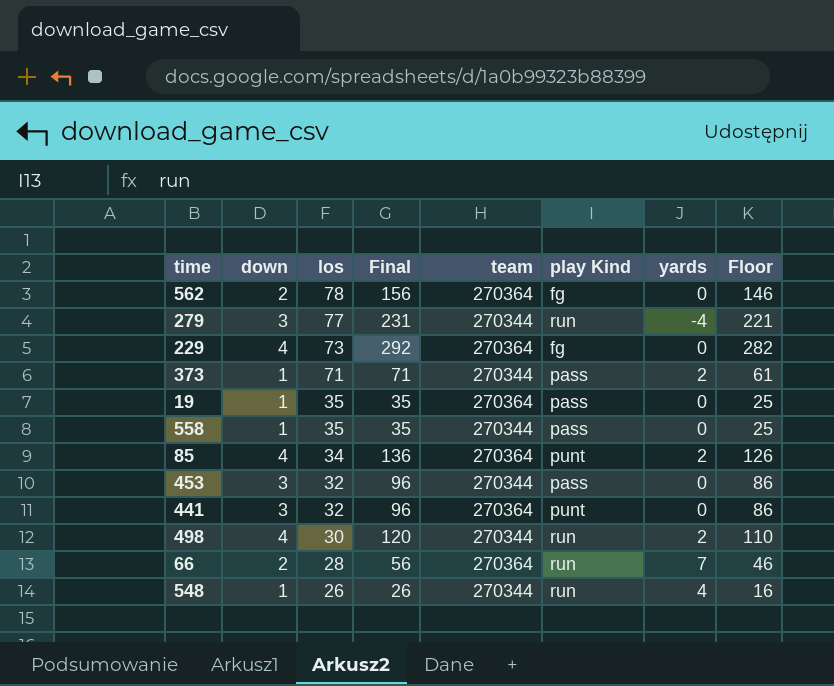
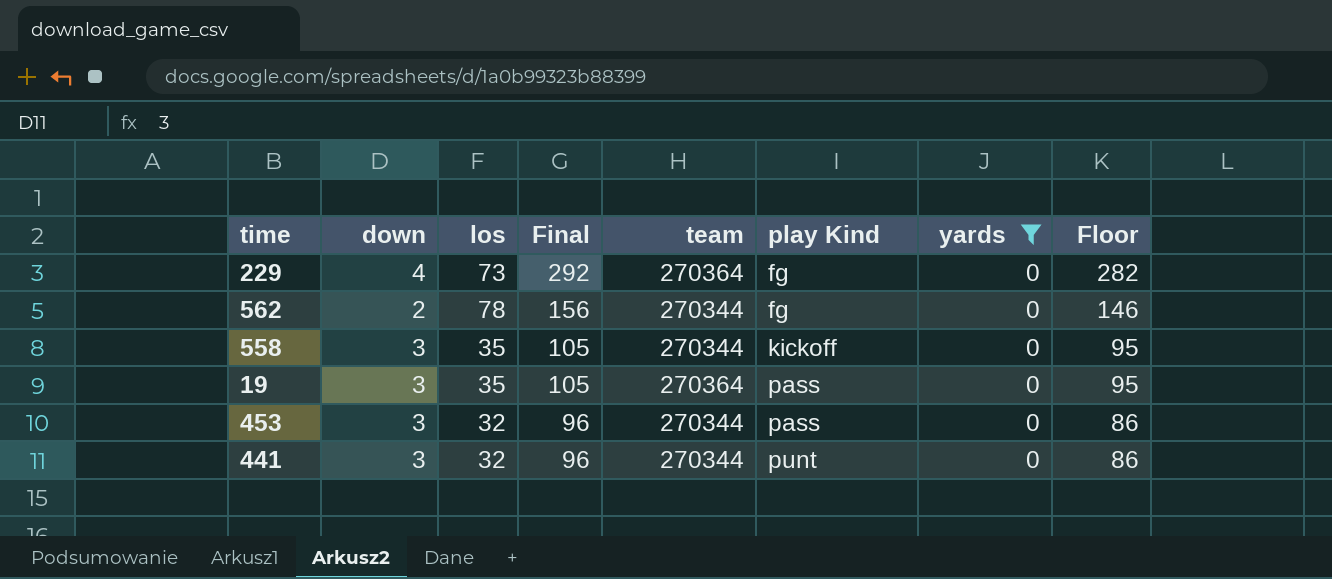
filter: none -> yards = 0
row order: los descending -> Final descending
562 | team: 270364 -> 270344
558 | down: 1 -> 3
558 | Final: 35 -> 105
558 | play Kind: pass -> kickoff
558 | Floor: 25 -> 95
19 | down: 1 -> 3
19 | Final: 35 -> 105
19 | Floor: 25 -> 95
441 | team: 270364 -> 270344

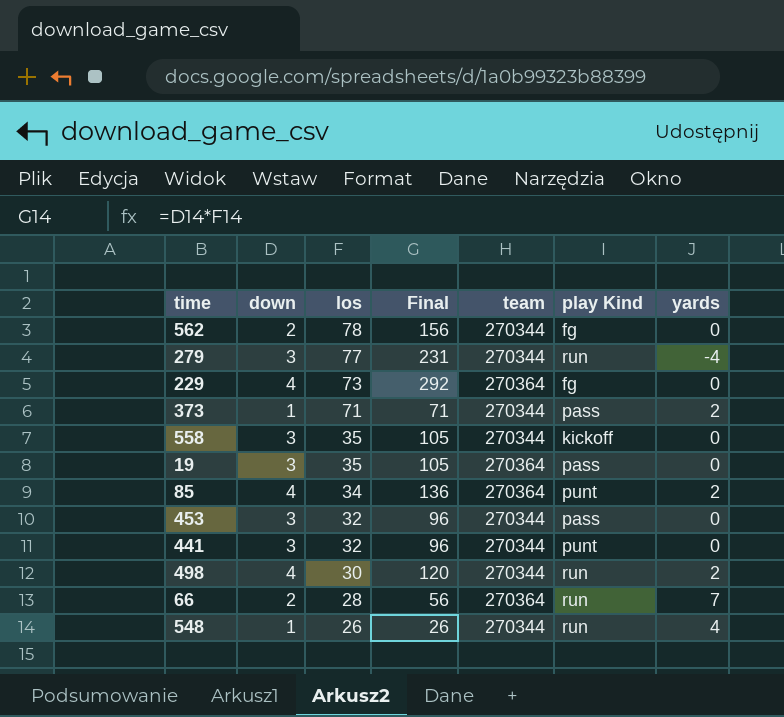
filter: yards = 0 -> none
row order: Final descending -> los descending
column Floor | formula: [Final] - 10 -> none

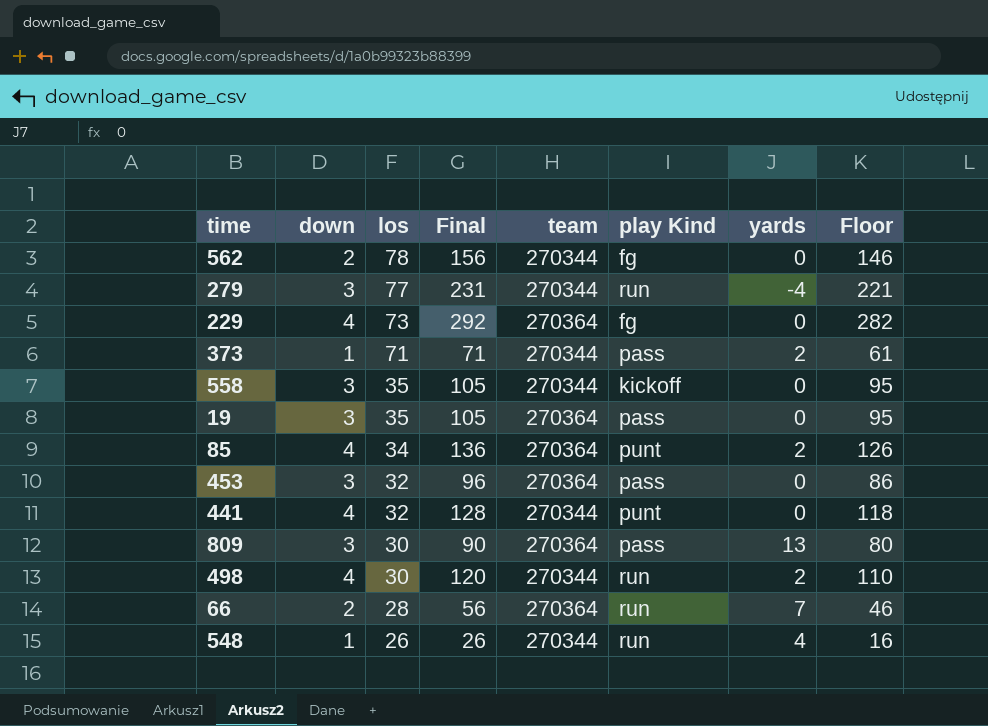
column Floor | formula: none -> [Final] - 10
453 | team: 270344 -> 270364
441 | down: 3 -> 4
441 | Final: 96 -> 128
row 809: none -> 3 | 30 | 90 | 270364 | pass | 13 | 80

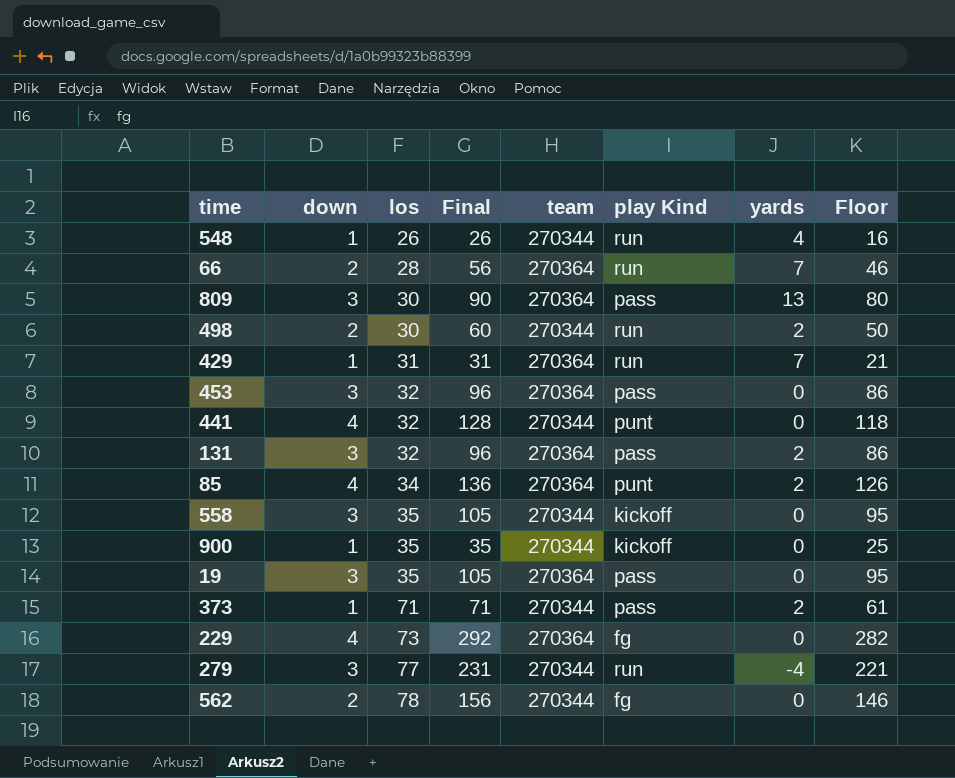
row order: los descending -> los ascending
498 | down: 4 -> 2
498 | Final: 120 -> 60
498 | Floor: 110 -> 50
row 429: none -> 1 | 31 | 31 | 270364 | run | 7 | 21
row 131: none -> 3 | 32 | 96 | 270364 | pass | 2 | 86
row 900: none -> 1 | 35 | 35 | 270344 | kickoff | 0 | 25

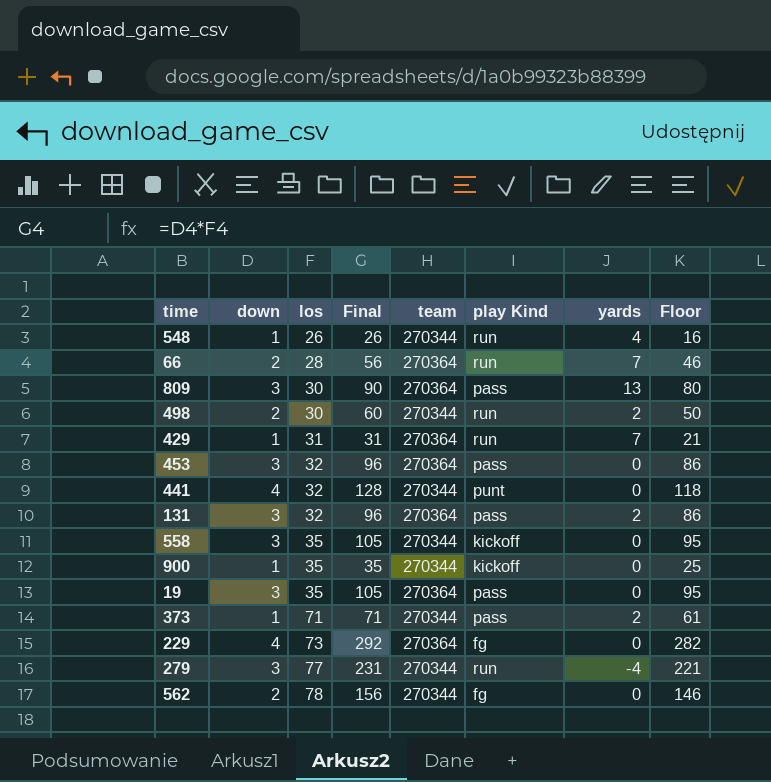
row 85: 4 | 34 | 136 | 270364 | punt | 2 | 126 -> none

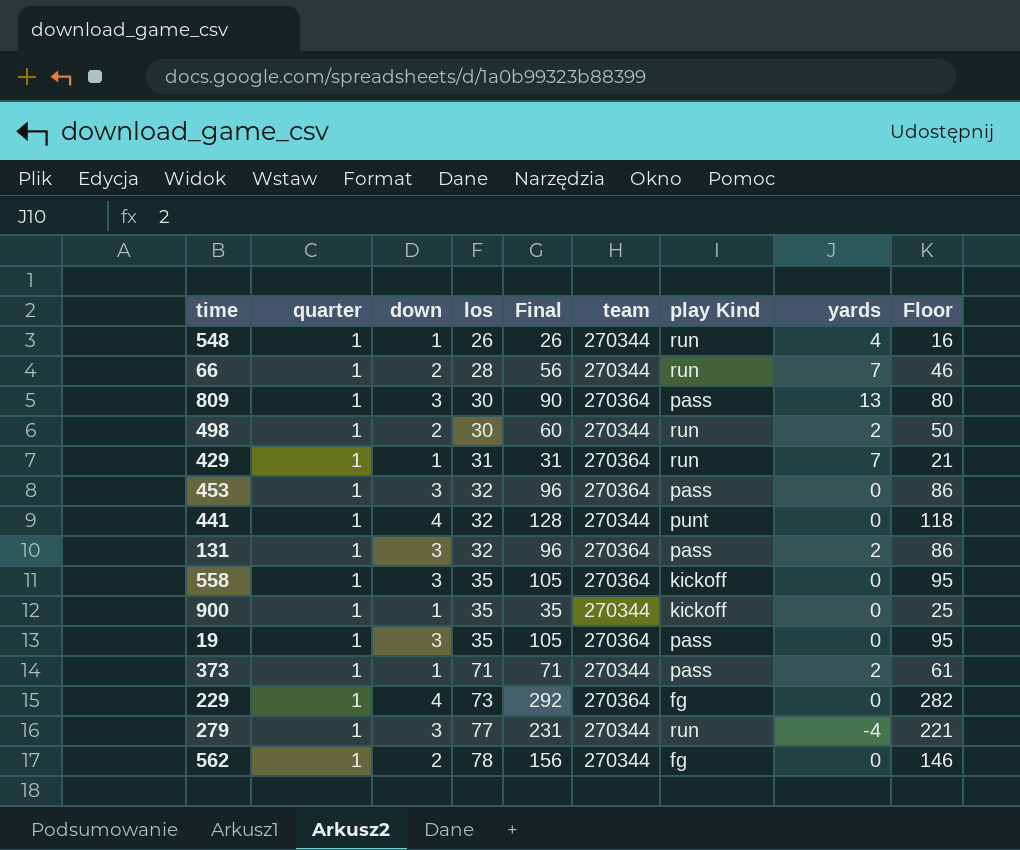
column quarter | position: none -> 2
66 | team: 270364 -> 270344
558 | team: 270344 -> 270364

